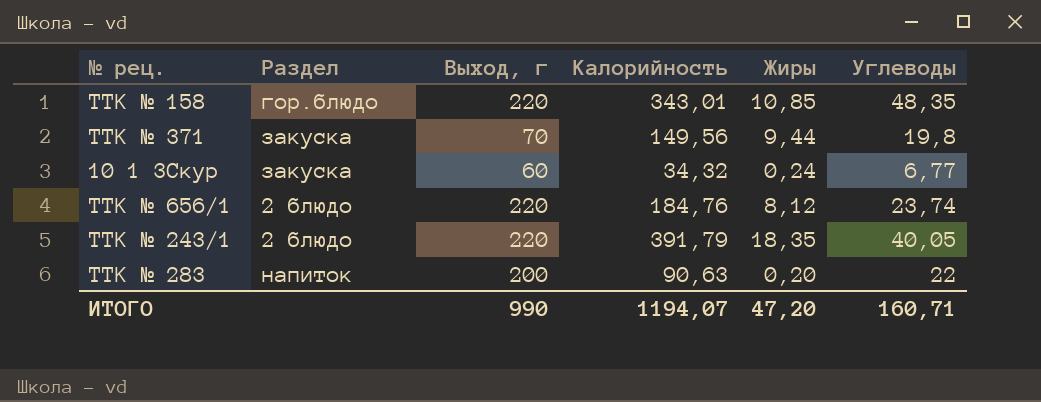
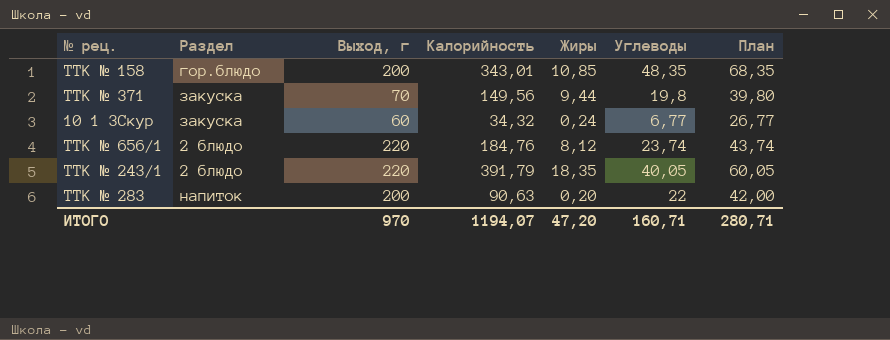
column План | formula: none -> [Углеводы] + 20
ТТК № 158 | Выход, г: 220 -> 200
ИТОГО | Выход, г: 990 -> 970

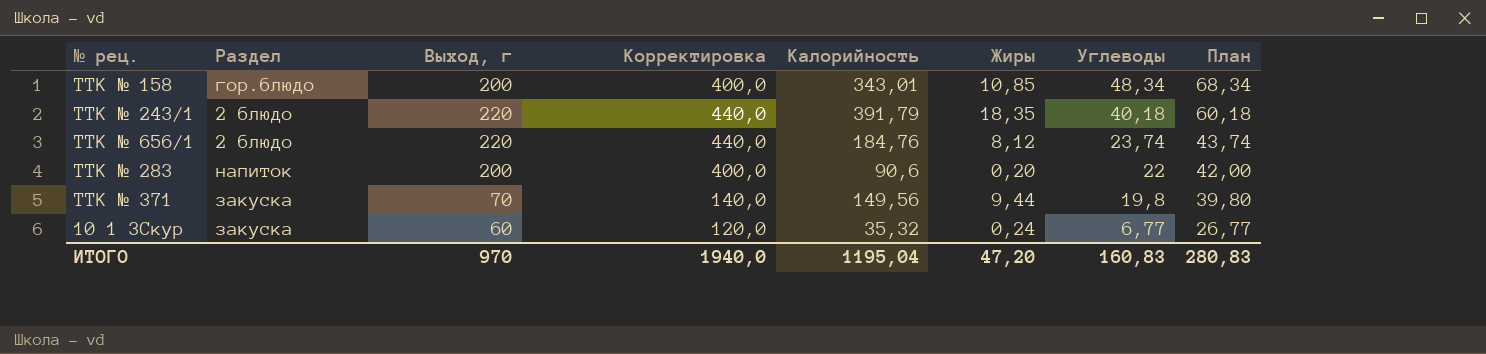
row order: none -> Углеводы descending
column Корректировка | formula: none -> [Выход, г] * 2
ТТК № 158 | Углеводы: 48,35 -> 48,34
ТТК № 158 | План: 68,35 -> 68,34
ТТК № 243/1 | Углеводы: 40,05 -> 40,18
ТТК № 243/1 | План: 60,05 -> 60,18
ТТК № 283 | Калорийность: 90,63 -> 90,6
10 1 3Скур | Калорийность: 34,32 -> 35,32
ИТОГО | Калорийность: 1194,07 -> 1195,04
ИТОГО | Углеводы: 160,71 -> 160,83
ИТОГО | План: 280,71 -> 280,83

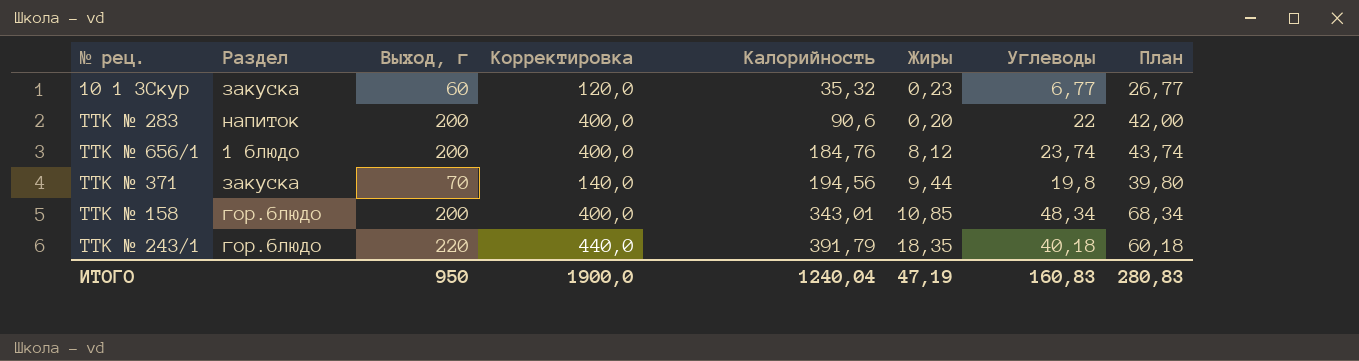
row order: Углеводы descending -> Калорийность ascending
10 1 3Скур | Жиры: 0,24 -> 0,23
ТТК № 656/1 | Раздел: 2 блюдо -> 1 блюдо
ТТК № 656/1 | Выход, г: 220 -> 200
ТТК № 656/1 | Корректировка: 440,0 -> 400,0
ТТК № 371 | Калорийность: 149,56 -> 194,56
ТТК № 243/1 | Раздел: 2 блюдо -> гор.блюдо
ИТОГО | Выход, г: 970 -> 950
ИТОГО | Корректировка: 1940,0 -> 1900,0
ИТОГО | Калорийность: 1195,04 -> 1240,04
ИТОГО | Жиры: 47,20 -> 47,19

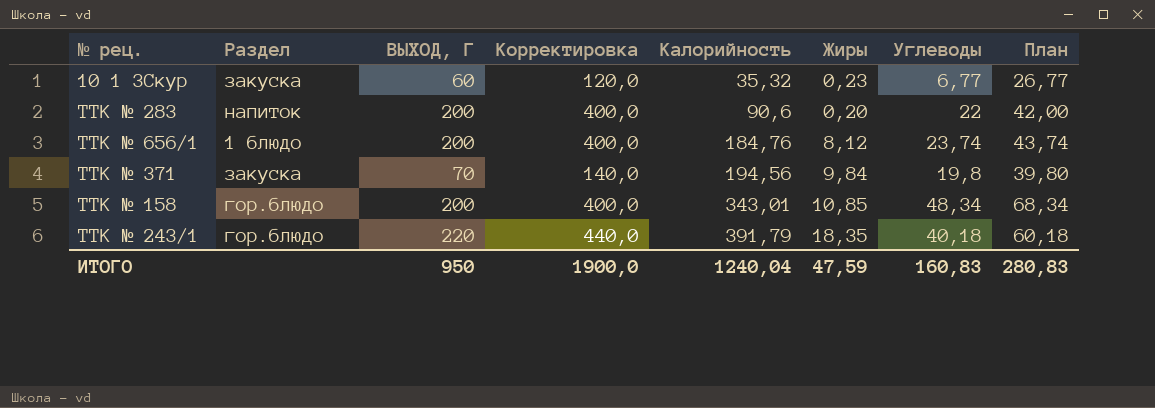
column name: Выход, г -> ВЫХОД, Г
ТТК № 371 | Жиры: 9,44 -> 9,84
ИТОГО | Жиры: 47,19 -> 47,59

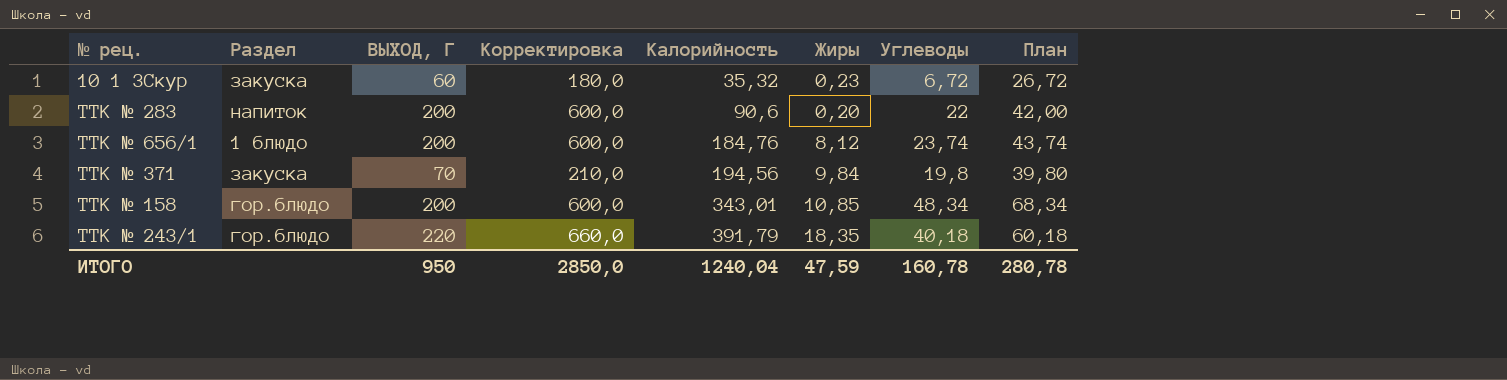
column Корректировка | formula: [ВЫХОД, Г] * 2 -> [ВЫХОД, Г] * 3
10 1 3Скур | Углеводы: 6,77 -> 6,72
10 1 3Скур | План: 26,77 -> 26,72
ИТОГО | Корректировка: 1900,0 -> 2850,0
ИТОГО | Углеводы: 160,83 -> 160,78
ИТОГО | План: 280,83 -> 280,78

